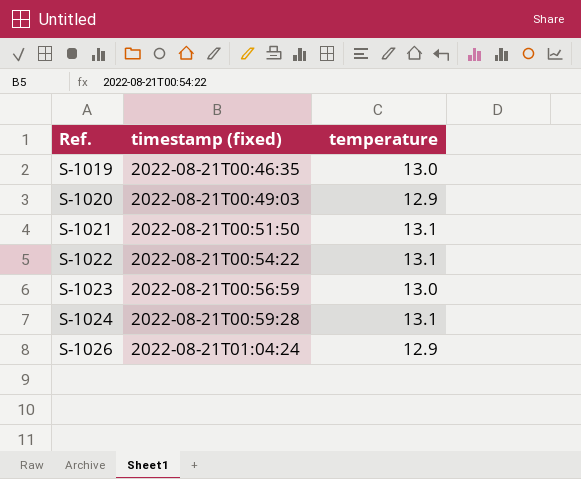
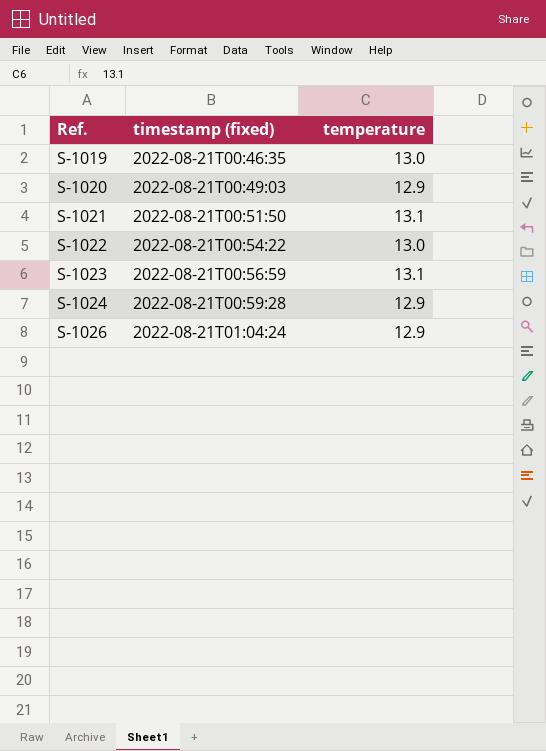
S-1022 | temperature: 13.1 -> 13.0
S-1023 | temperature: 13.0 -> 13.1
S-1024 | temperature: 13.1 -> 12.9

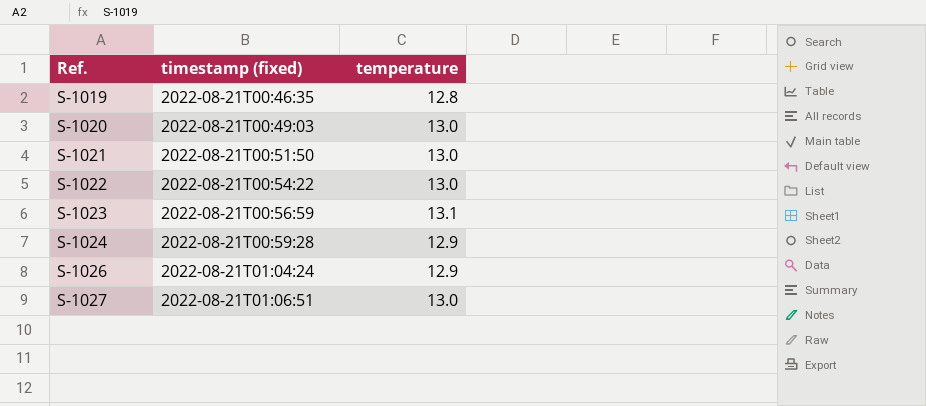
S-1019 | temperature: 13.0 -> 12.8
S-1020 | temperature: 12.9 -> 13.0
S-1021 | temperature: 13.1 -> 13.0
row S-1027: none -> 2022-08-21T01:06:51 | 13.0

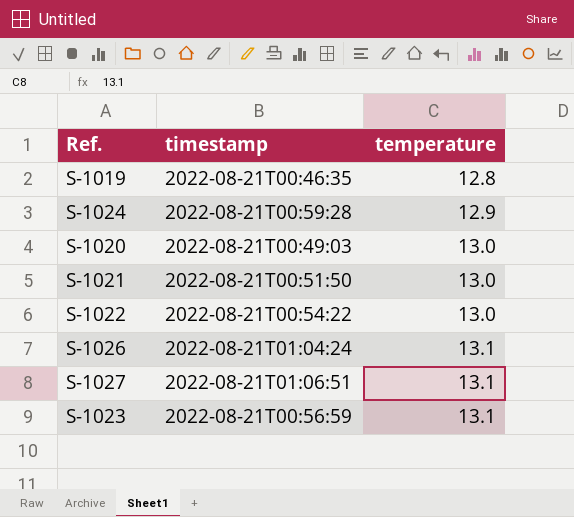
row order: Ref. ascending -> temperature ascending
column name: timestamp (fixed) -> timestamp
S-1026 | temperature: 12.9 -> 13.1
S-1027 | temperature: 13.0 -> 13.1

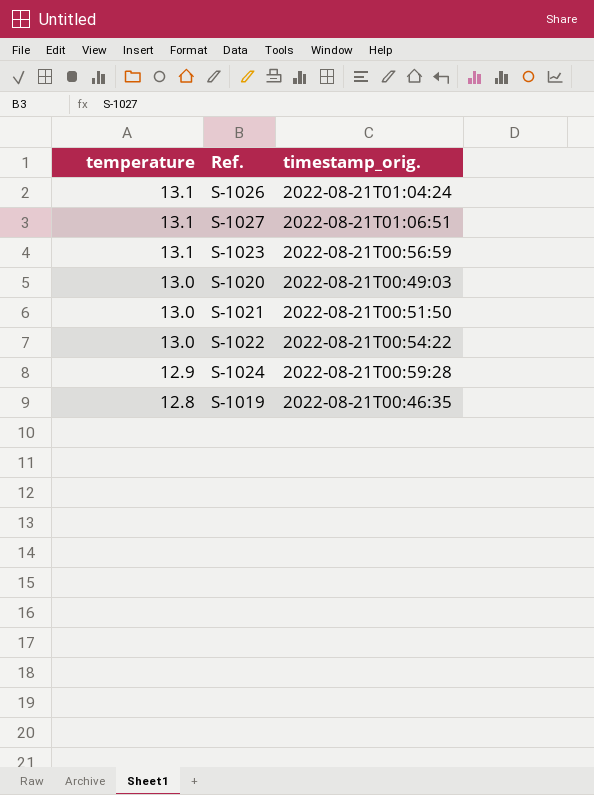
row order: temperature ascending -> temperature descending
column temperature | position: 3 -> 1
column name: timestamp -> timestamp_orig.

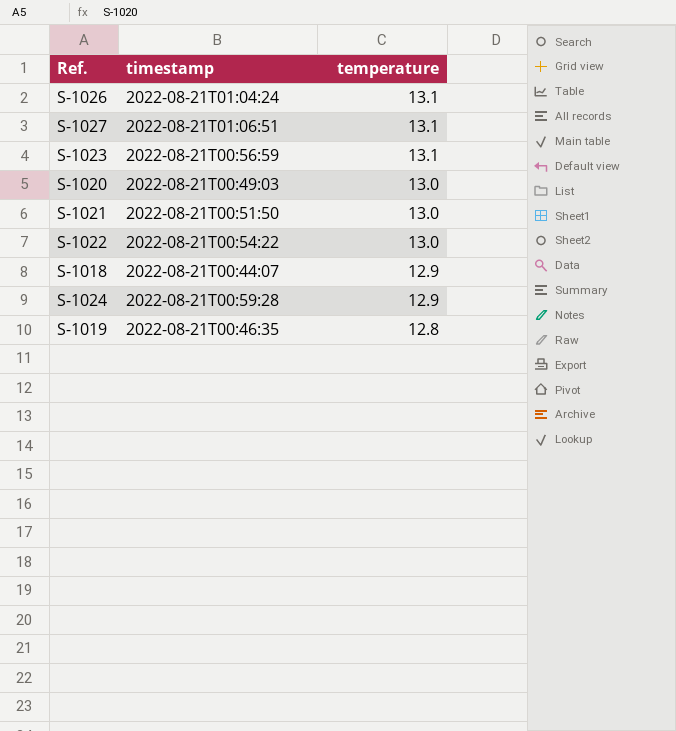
column name: timestamp_orig. -> timestamp
column temperature | position: 1 -> 3
row S-1018: none -> 2022-08-21T00:44:07 | 12.9

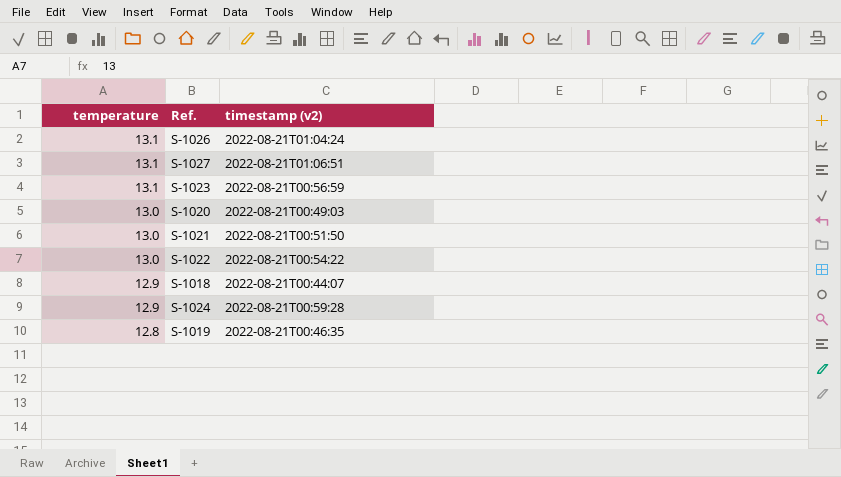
column temperature | position: 3 -> 1
column name: timestamp -> timestamp (v2)

